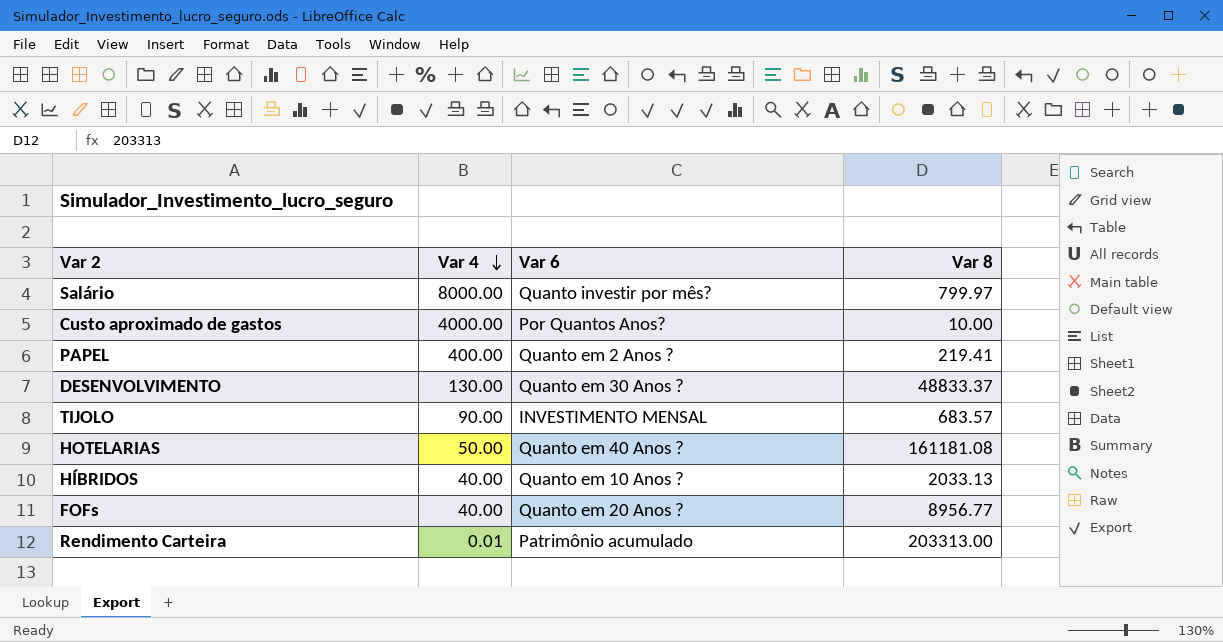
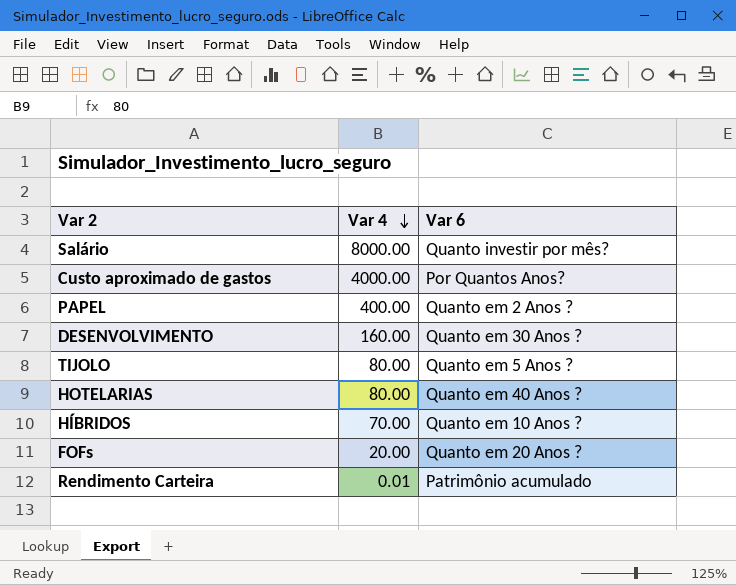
column Var 8 | position: 4 -> none
DESENVOLVIMENTO | Var 4: 130.00 -> 160.00
TIJOLO | Var 4: 90.00 -> 80.00
TIJOLO | Var 6: INVESTIMENTO MENSAL -> Quanto em 5 Anos ?
HOTELARIAS | Var 4: 50.00 -> 80.00
HÍBRIDOS | Var 4: 40.00 -> 70.00
FOFs | Var 4: 40.00 -> 20.00

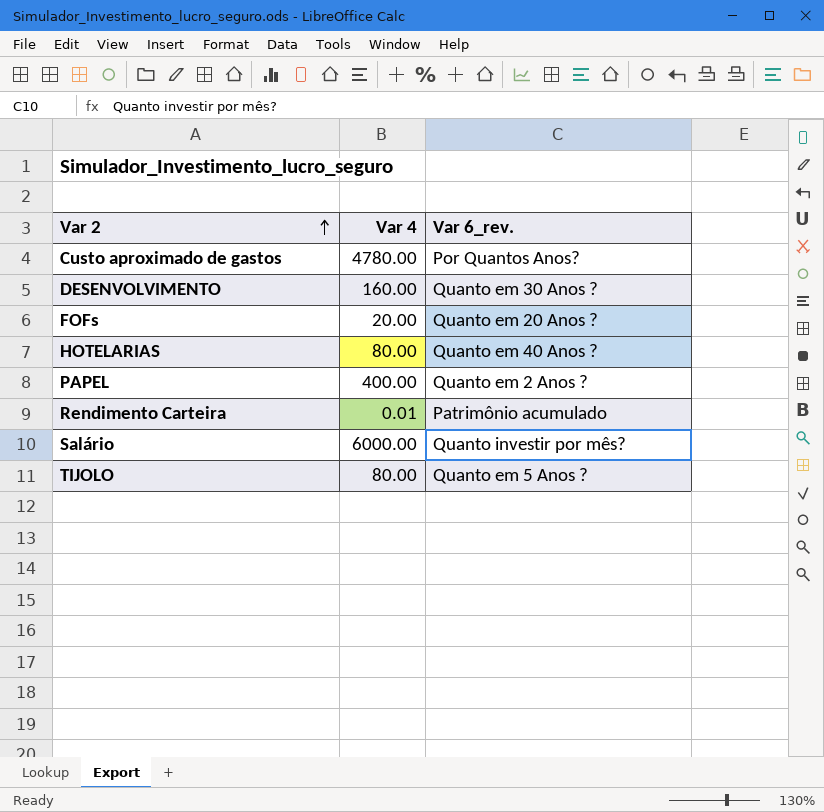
row order: Var 4 descending -> Var 2 ascending
column name: Var 6 -> Var 6_rev.
row HÍBRIDOS: 70.00 | Quanto em 10 Anos ? -> none
Custo aproximado de gastos | Var 4: 4000.00 -> 4780.00
Salário | Var 4: 8000.00 -> 6000.00

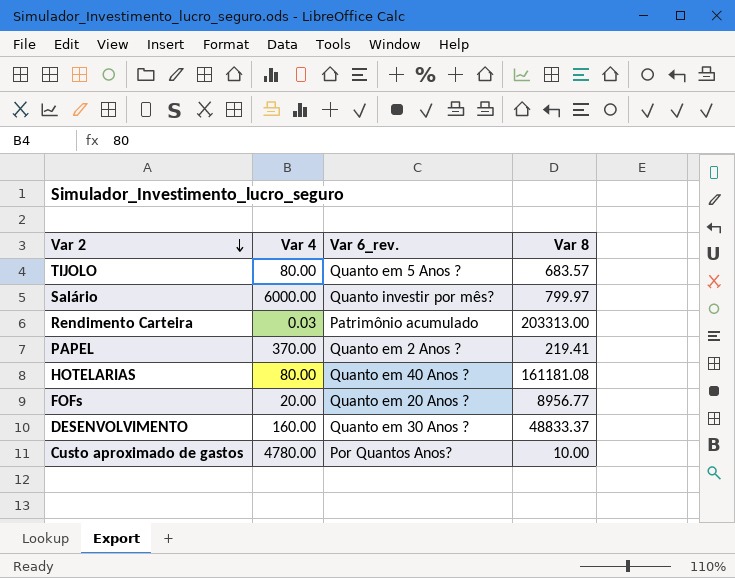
row order: Var 2 ascending -> Var 2 descending
column Var 8 | position: none -> 4
Rendimento Carteira | Var 4: 0.01 -> 0.03
PAPEL | Var 4: 400.00 -> 370.00

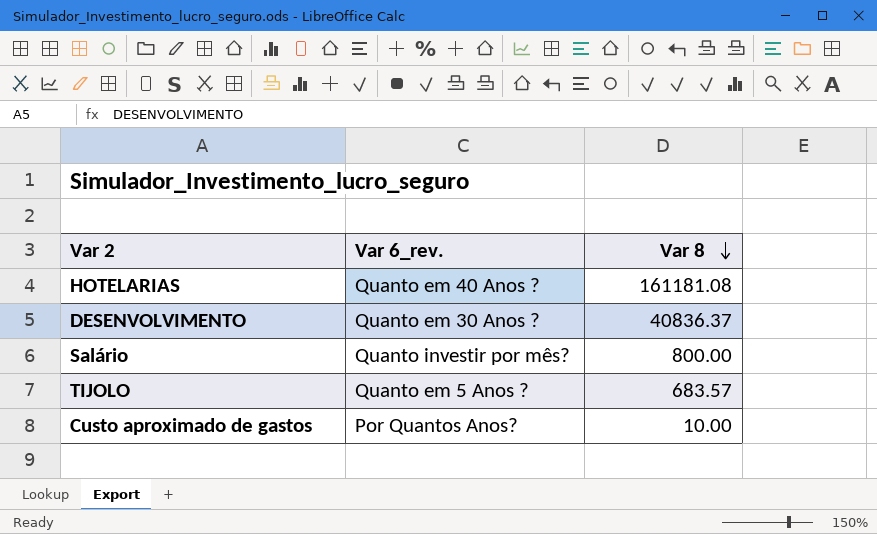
row order: Var 2 descending -> Var 8 descending
column Var 4 | position: 2 -> none
row Rendimento Carteira: 0.03 | Patrimônio acumulado | 203313.00 -> none
row PAPEL: 370.00 | Quanto em 2 Anos ? | 219.41 -> none
row FOFs: 20.00 | Quanto em 20 Anos ? | 8956.77 -> none
DESENVOLVIMENTO | Var 8: 48833.37 -> 40836.37
Salário | Var 8: 799.97 -> 800.00

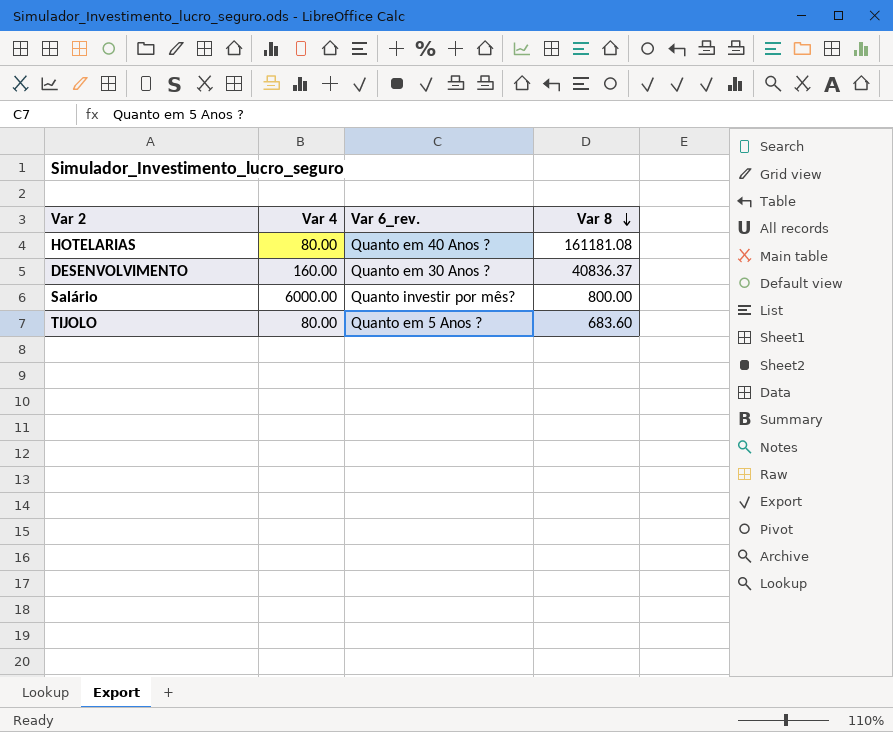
column Var 4 | position: none -> 2
row Custo aproximado de gastos: Por Quantos Anos? | 10.00 -> none
TIJOLO | Var 8: 683.57 -> 683.60

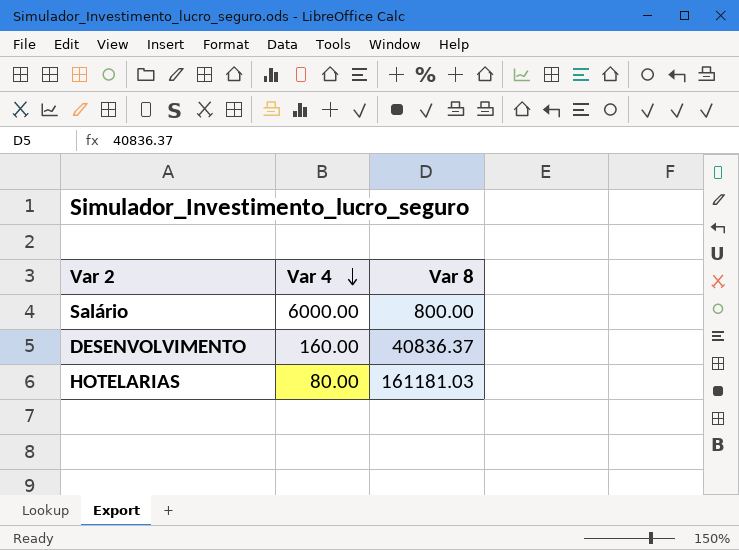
row order: Var 8 descending -> Var 4 descending
column Var 6_rev. | position: 3 -> none
row TIJOLO: 80.00 | Quanto em 5 Anos ? | 683.60 -> none
HOTELARIAS | Var 8: 161181.08 -> 161181.03

